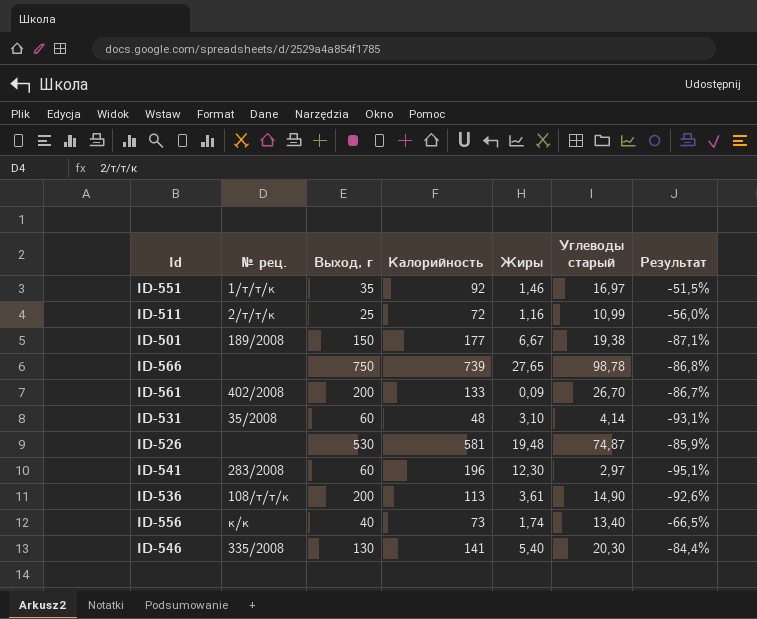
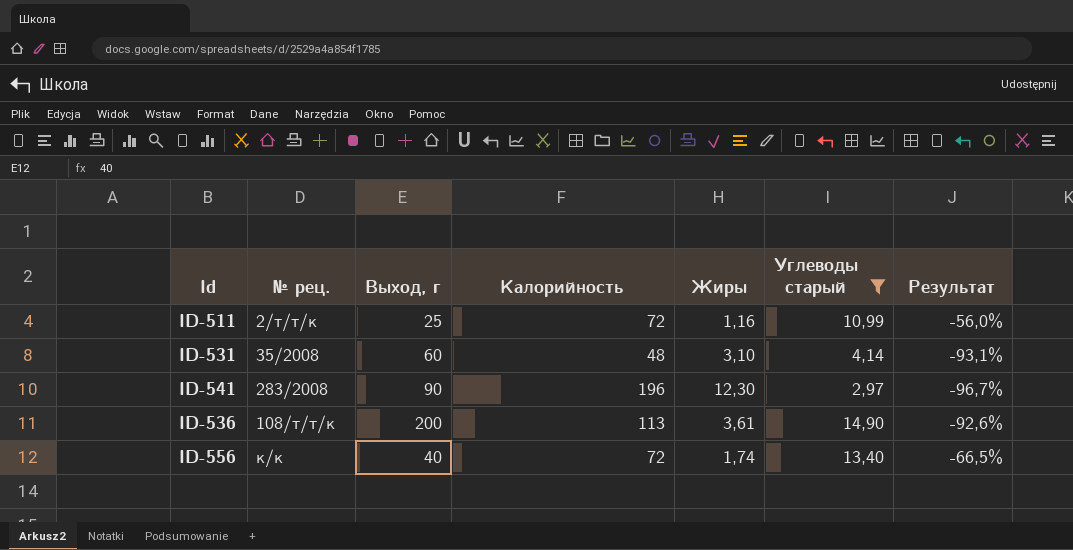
filter: none -> Углеводы старый <= 14,90
ID-541 | Выход, г: 60 -> 90
ID-541 | Результат: -95,1% -> -96,7%
ID-556 | Калорийность: 73 -> 72

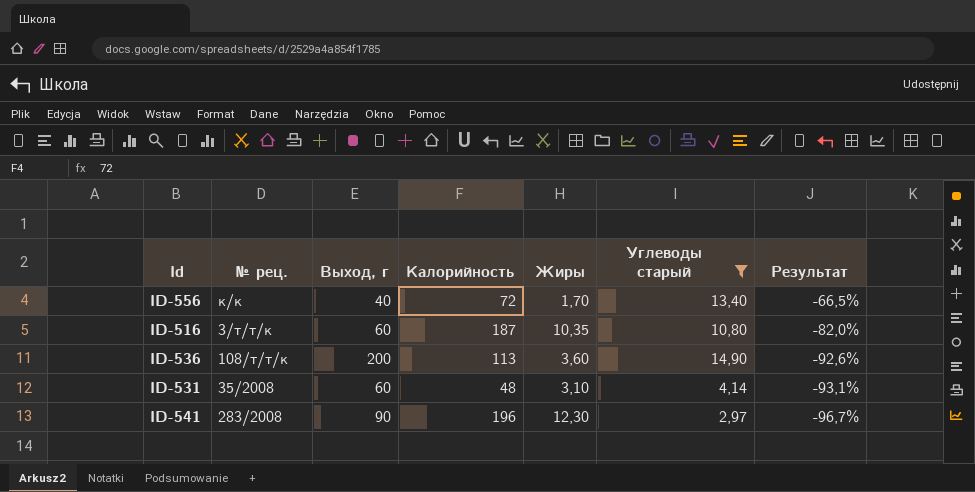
row order: none -> Результат descending
row ID-511: 2/т/т/к | 25 | 72 | 1,16 | 10,99 | -56,0% -> none
ID-556 | Жиры: 1,74 -> 1,70
row ID-516: none -> 3/т/т/к | 60 | 187 | 10,35 | 10,80 | -82,0%
ID-536 | Жиры: 3,61 -> 3,60

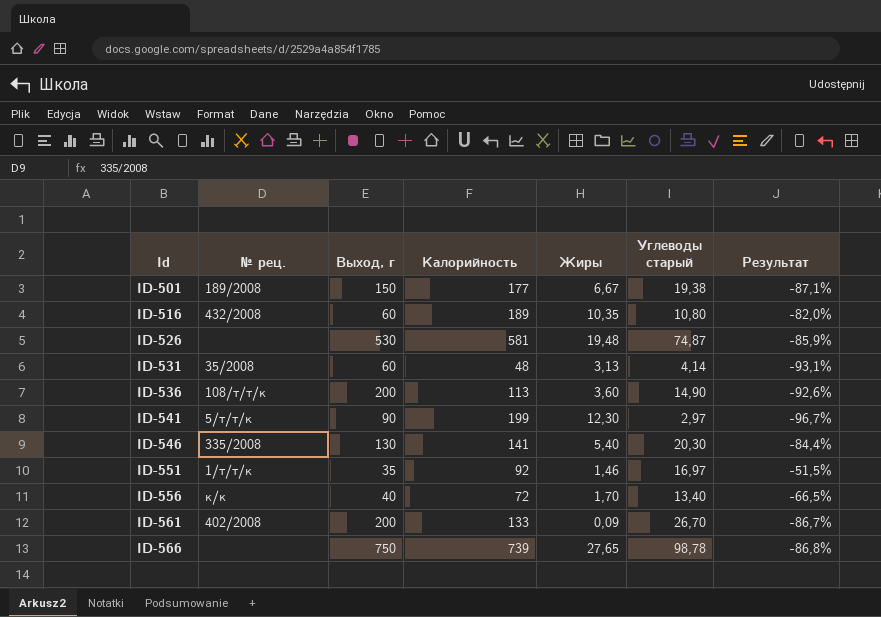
filter: Углеводы старый <= 14,90 -> none
row order: Результат descending -> Id ascending
ID-516 | № рец.: 3/т/т/к -> 432/2008
ID-516 | Калорийность: 187 -> 189
ID-531 | Жиры: 3,10 -> 3,13
ID-541 | № рец.: 283/2008 -> 5/т/т/к
ID-541 | Калорийность: 196 -> 199

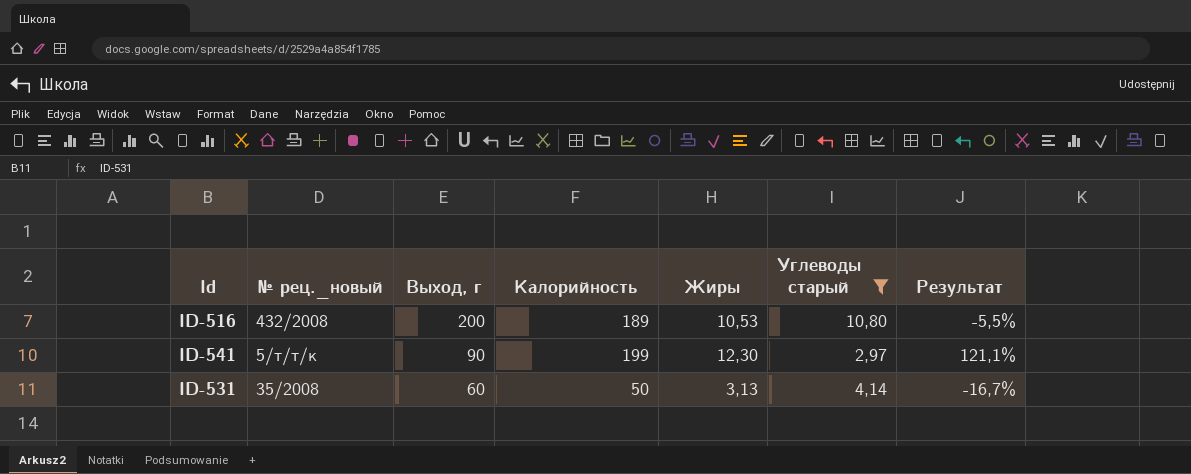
filter: none -> Углеводы старый <= 10,80
row order: Id ascending -> Выход, г descending
column name: № рец. -> № рец._новый
column Результат | formula: ([Углеводы старый] - [Выход, г]) / [Выход, г] -> ([Калорийность] - [Выход, г]) / [Выход, г]
ID-516 | Выход, г: 60 -> 200
ID-516 | Жиры: 10,35 -> 10,53
ID-531 | Калорийность: 48 -> 50

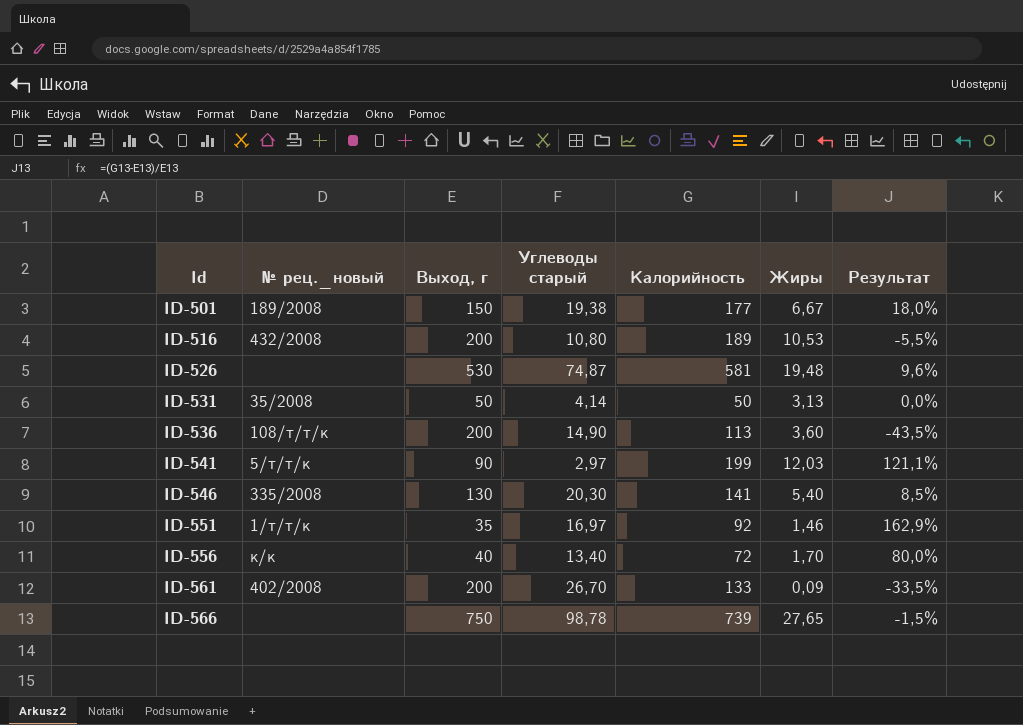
filter: Углеводы старый <= 10,80 -> none
row order: Выход, г descending -> Id ascending
column Углеводы старый | position: 6 -> 4
ID-531 | Выход, г: 60 -> 50
ID-531 | Результат: -16,7% -> 0,0%
ID-541 | Жиры: 12,30 -> 12,03

